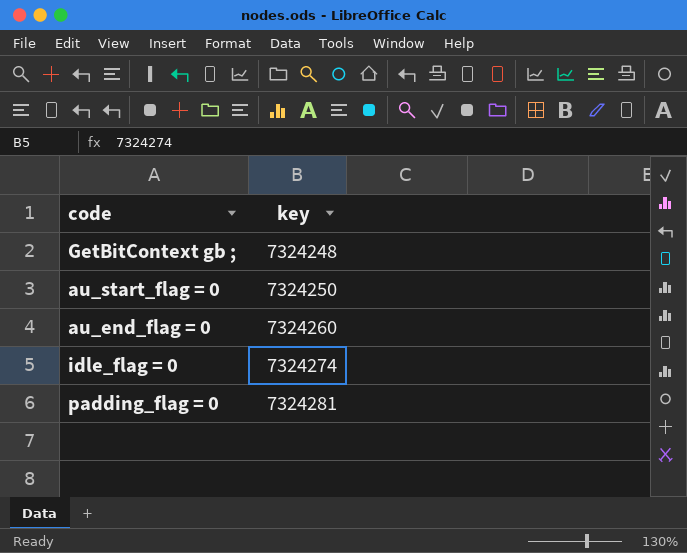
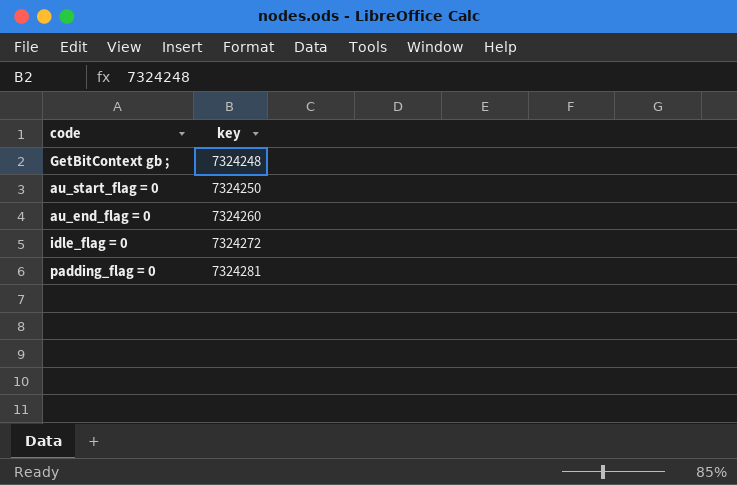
idle_flag = 0 | key: 7324274 -> 7324272

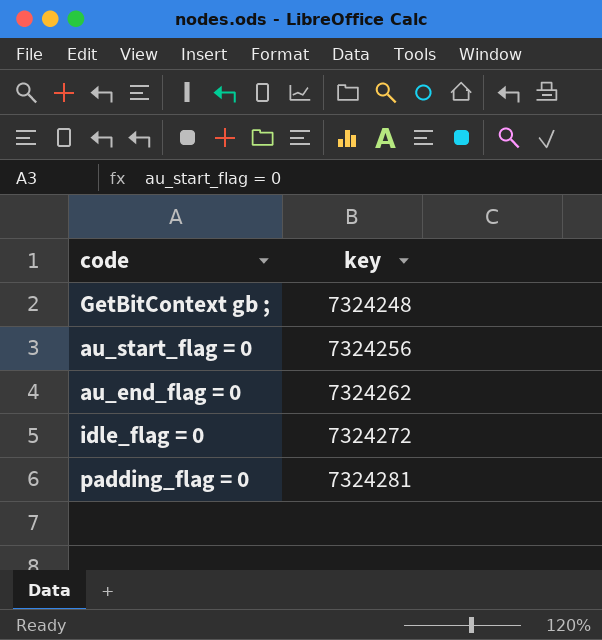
au_start_flag = 0 | key: 7324250 -> 7324256
au_end_flag = 0 | key: 7324260 -> 7324262

